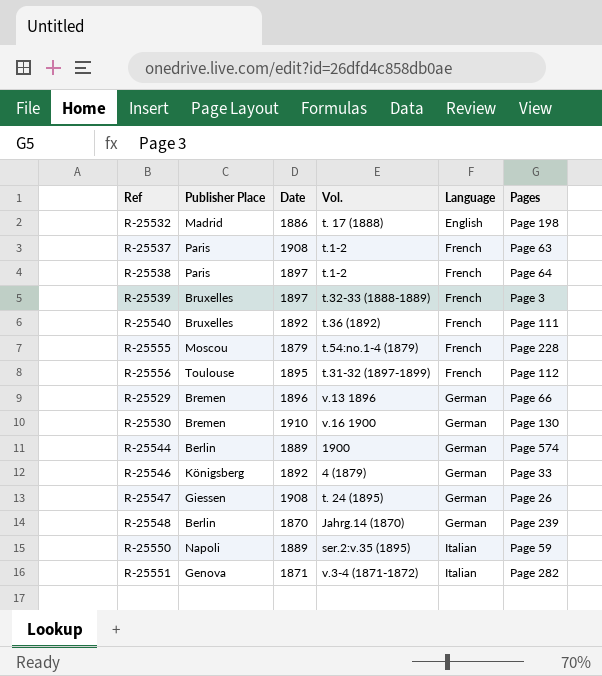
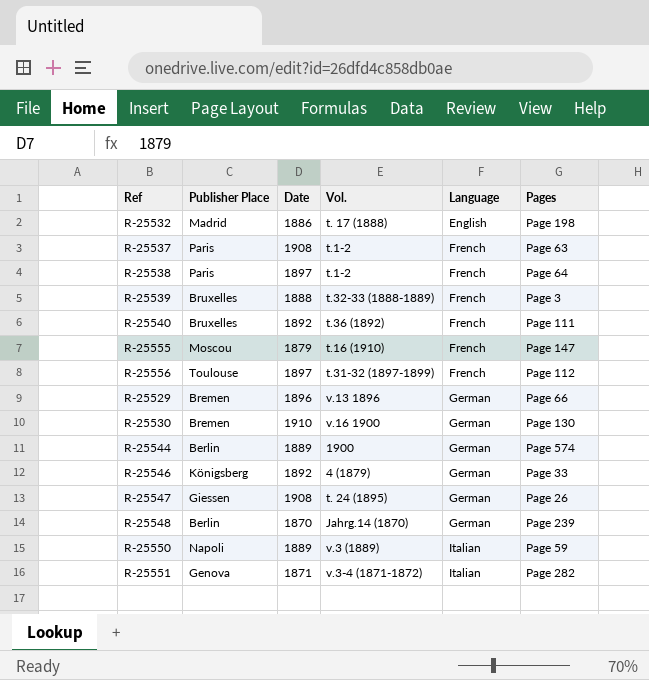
R-25539 | Date: 1897 -> 1888
R-25555 | Vol.: t.54:no.1-4 (1879) -> t.16 (1910)
R-25555 | Pages: Page 228 -> Page 147
R-25556 | Date: 1895 -> 1897
R-25550 | Vol.: ser.2:v.35 (1895) -> v.3 (1889)

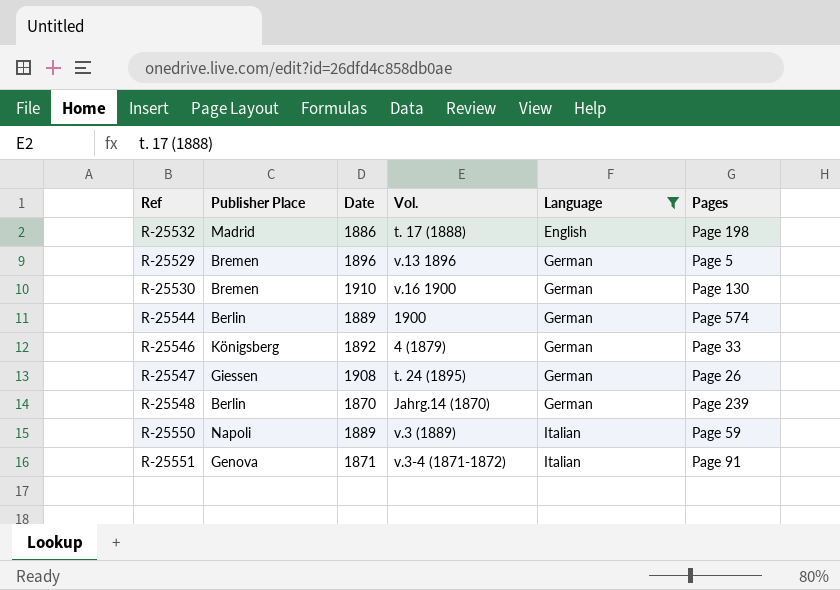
filter: none -> Language != French
R-25529 | Pages: Page 66 -> Page 5
R-25551 | Pages: Page 282 -> Page 91

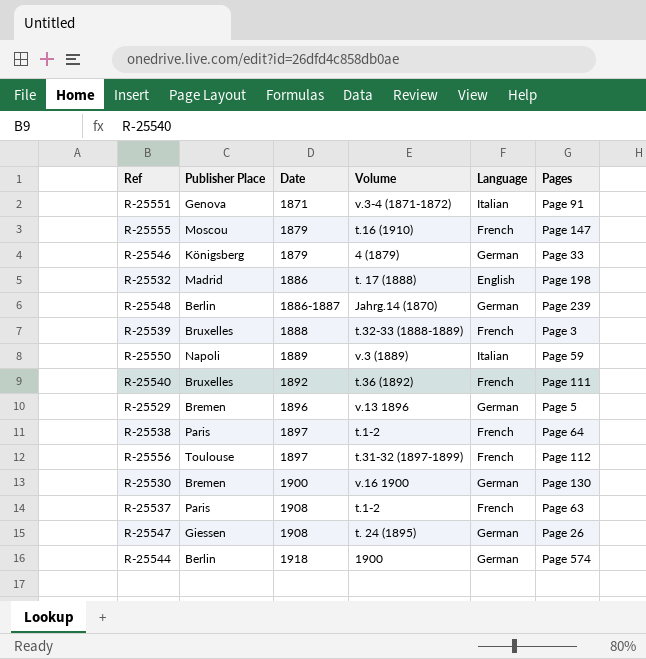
filter: Language != French -> none
row order: Language ascending -> Date ascending
column name: Vol. -> Volume
R-25546 | Date: 1892 -> 1879
R-25548 | Date: 1870 -> 1886-1887
R-25530 | Date: 1910 -> 1900
R-25544 | Date: 1889 -> 1918

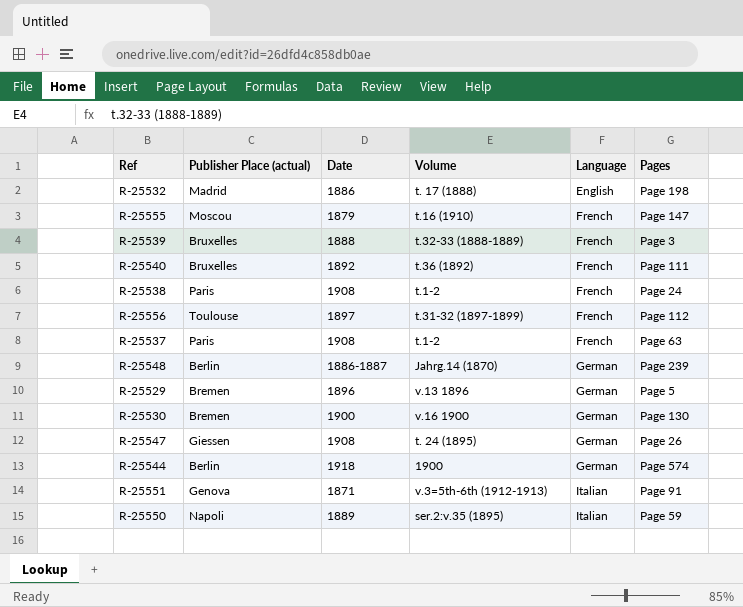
row order: Date ascending -> Language ascending
column name: Publisher Place -> Publisher Place (actual)
row R-25546: Königsberg | 1879 | 4 (1879) | German | Page 33 -> none
R-25538 | Date: 1897 -> 1908
R-25538 | Pages: Page 64 -> Page 24
R-25551 | Volume: v.3-4 (1871-1872) -> v.3=5th-6th (1912-1913)
R-25550 | Volume: v.3 (1889) -> ser.2:v.35 (1895)

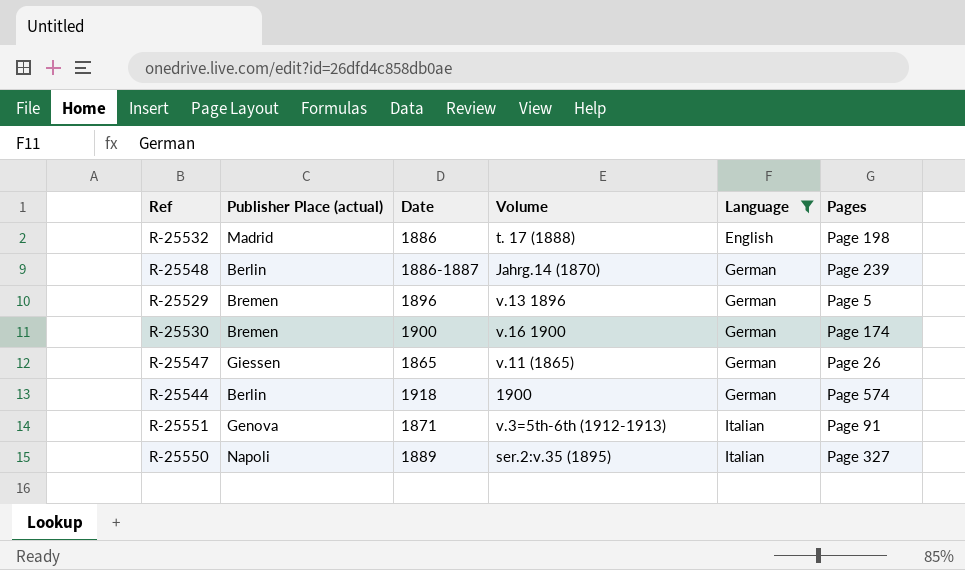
filter: none -> Language != French
R-25530 | Pages: Page 130 -> Page 174
R-25547 | Date: 1908 -> 1865
R-25547 | Volume: t. 24 (1895) -> v.11 (1865)
R-25550 | Pages: Page 59 -> Page 327

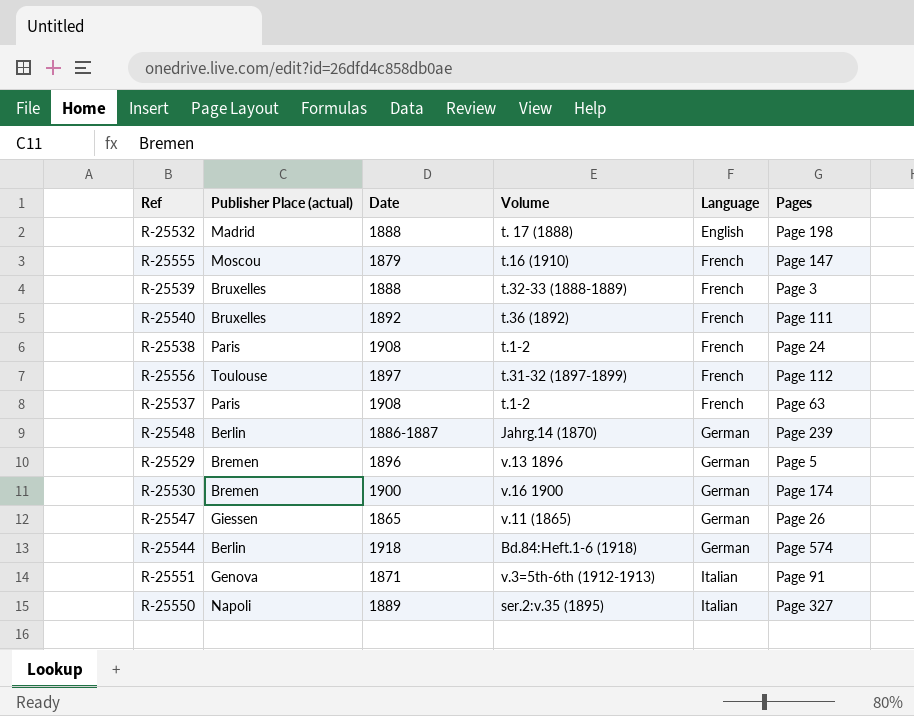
filter: Language != French -> none
R-25532 | Date: 1886 -> 1888
R-25544 | Volume: 1900 -> Bd.84:Heft.1-6 (1918)

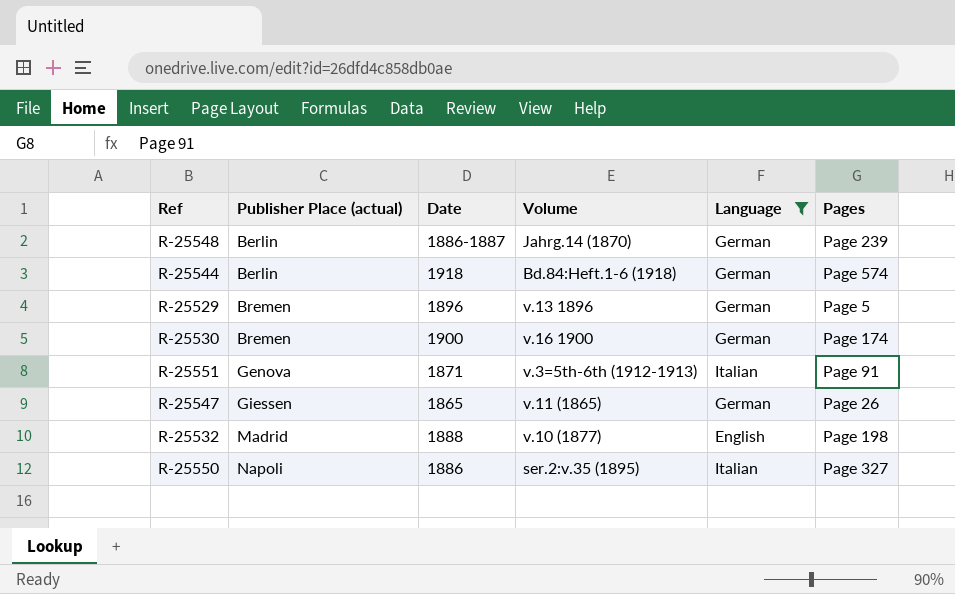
filter: none -> Language != French
row order: Language ascending -> Publisher Place (actual) ascending
R-25532 | Volume: t. 17 (1888) -> v.10 (1877)
R-25550 | Date: 1889 -> 1886

